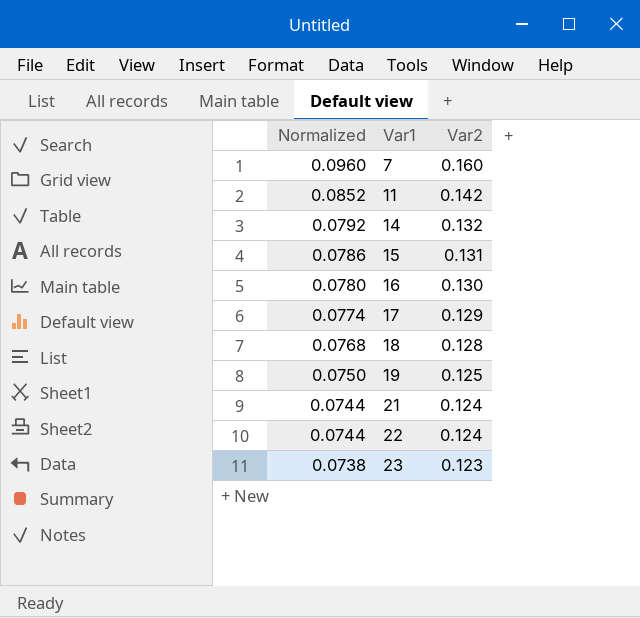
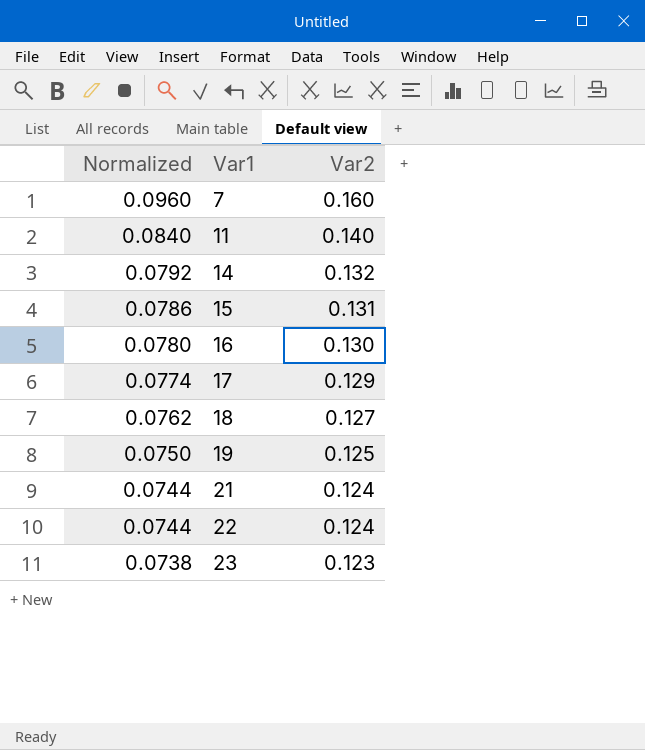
11 | Normalized: 0.0852 -> 0.0840
11 | Var2: 0.142 -> 0.140
18 | Normalized: 0.0768 -> 0.0762
18 | Var2: 0.128 -> 0.127

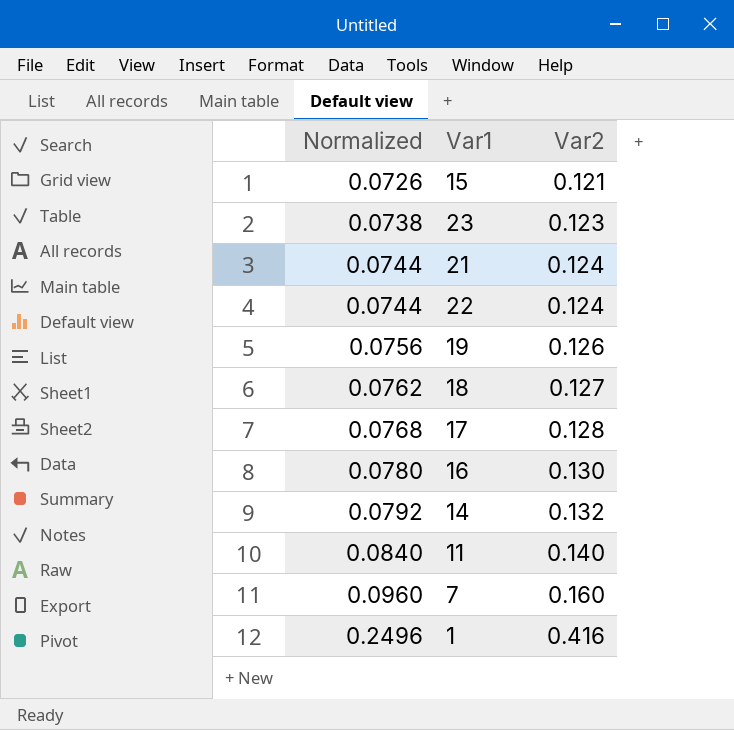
row order: Normalized descending -> Normalized ascending
15 | Normalized: 0.0786 -> 0.0726
15 | Var2: 0.131 -> 0.121
19 | Normalized: 0.0750 -> 0.0756
19 | Var2: 0.125 -> 0.126
17 | Normalized: 0.0774 -> 0.0768
17 | Var2: 0.129 -> 0.128
row 1: none -> 0.2496 | 0.416

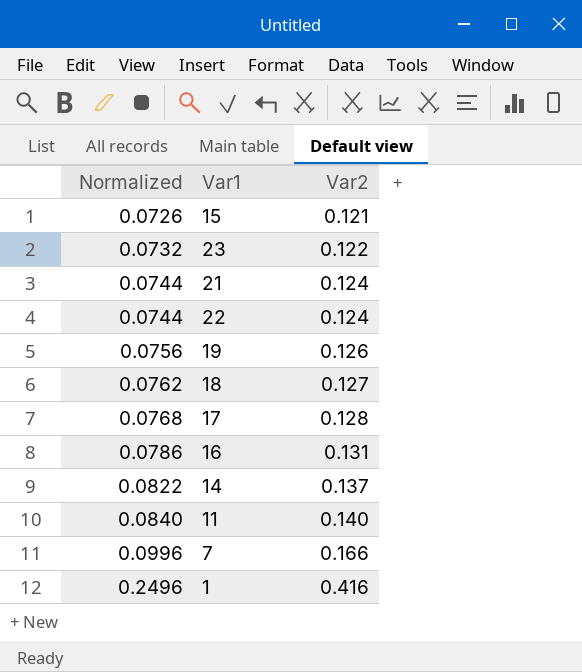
23 | Normalized: 0.0738 -> 0.0732
23 | Var2: 0.123 -> 0.122
16 | Normalized: 0.0780 -> 0.0786
16 | Var2: 0.130 -> 0.131
14 | Normalized: 0.0792 -> 0.0822
14 | Var2: 0.132 -> 0.137
7 | Normalized: 0.0960 -> 0.0996
7 | Var2: 0.160 -> 0.166

